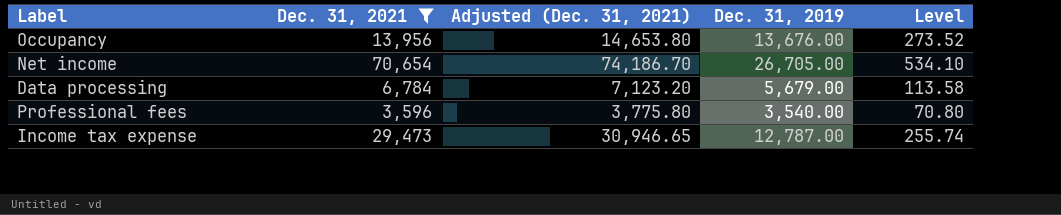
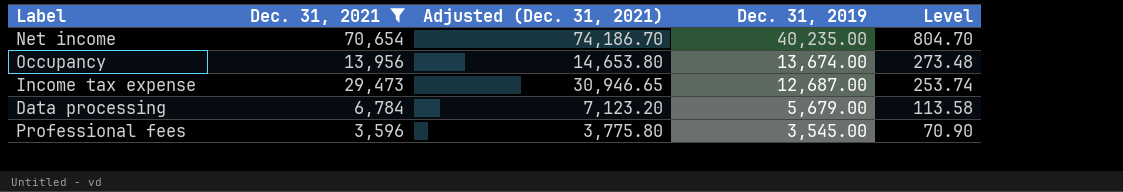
row order: none -> Dec. 31, 2019 descending
Net income | Dec. 31, 2019: 26,705.00 -> 40,235.00
Net income | Level: 534.10 -> 804.70
Occupancy | Dec. 31, 2019: 13,676.00 -> 13,674.00
Occupancy | Level: 273.52 -> 273.48
Income tax expense | Dec. 31, 2019: 12,787.00 -> 12,687.00
Income tax expense | Level: 255.74 -> 253.74
Professional fees | Dec. 31, 2019: 3,540.00 -> 3,545.00
Professional fees | Level: 70.80 -> 70.90

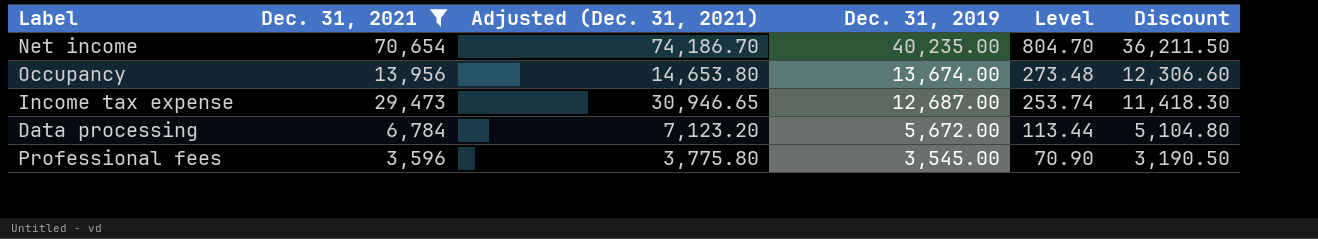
column Discount | formula: none -> [Dec. 31, 2019] * 0.9
Data processing | Dec. 31, 2019: 5,679.00 -> 5,672.00
Data processing | Level: 113.58 -> 113.44

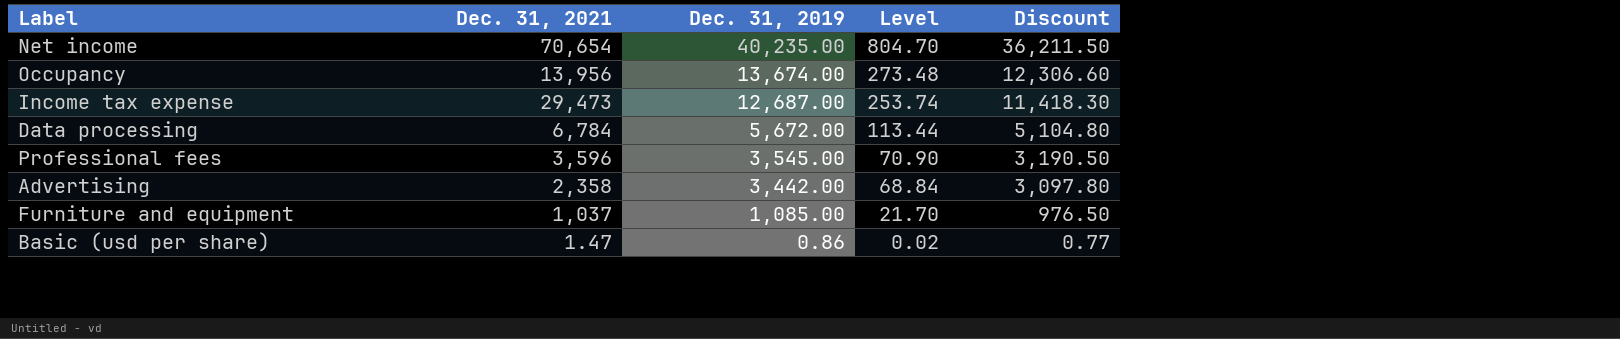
filter: Dec. 31, 2021 >= 3,596 -> none
column Adjusted (Dec. 31, 2021) | formula: [Dec. 31, 2021] * 1.05 -> none

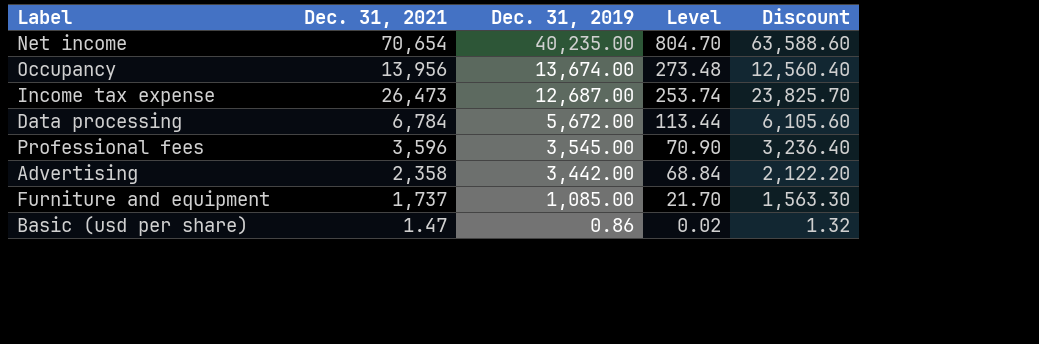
column Discount | formula: [Dec. 31, 2019] * 0.9 -> [Dec. 31, 2021] * 0.9
Income tax expense | Dec. 31, 2021: 29,473 -> 26,473
Furniture and equipment | Dec. 31, 2021: 1,037 -> 1,737

